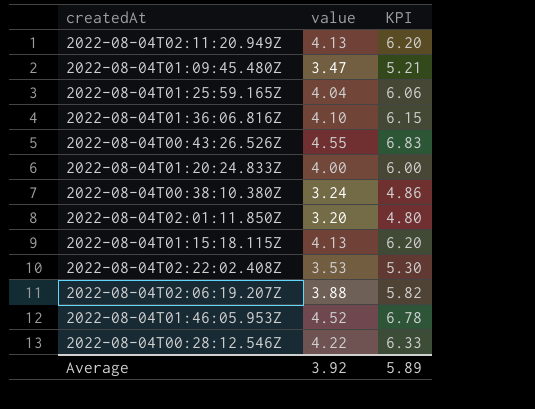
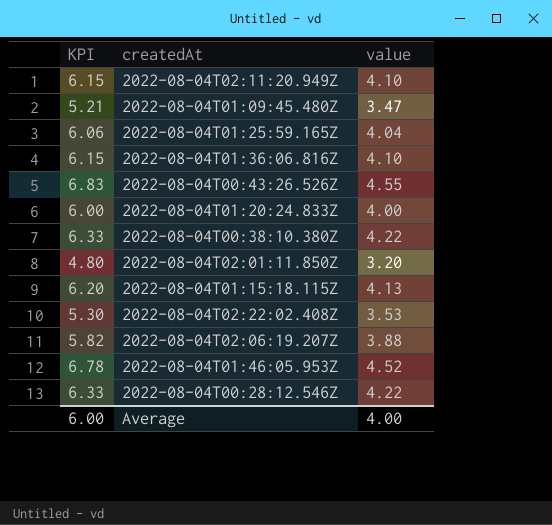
column KPI | position: 3 -> 1
2022-08-04T02:11:20.949Z | KPI: 6.20 -> 6.15
2022-08-04T02:11:20.949Z | value: 4.13 -> 4.10
2022-08-04T00:38:10.380Z | KPI: 4.86 -> 6.33
2022-08-04T00:38:10.380Z | value: 3.24 -> 4.22
Average | KPI: 5.89 -> 6.00
Average | value: 3.92 -> 4.00

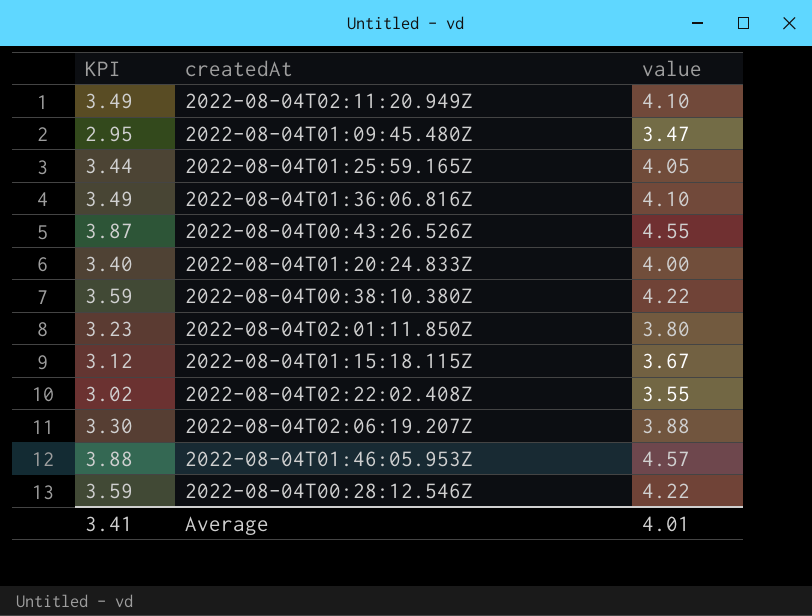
column KPI | formula: [value] * 1.5 -> [value] * 0.85
2022-08-04T01:25:59.165Z | value: 4.04 -> 4.05
2022-08-04T02:01:11.850Z | value: 3.20 -> 3.80
2022-08-04T01:15:18.115Z | value: 4.13 -> 3.67
2022-08-04T02:22:02.408Z | value: 3.53 -> 3.55
2022-08-04T01:46:05.953Z | value: 4.52 -> 4.57
Average | KPI: 6.00 -> 3.41
Average | value: 4.00 -> 4.01

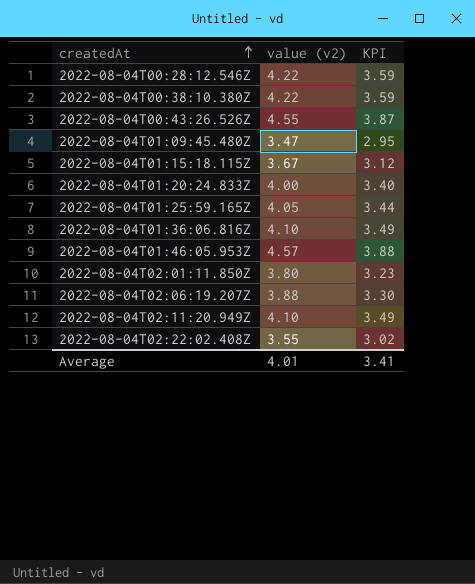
row order: none -> createdAt ascending
column name: value -> value (v2)
column KPI | position: 1 -> 3

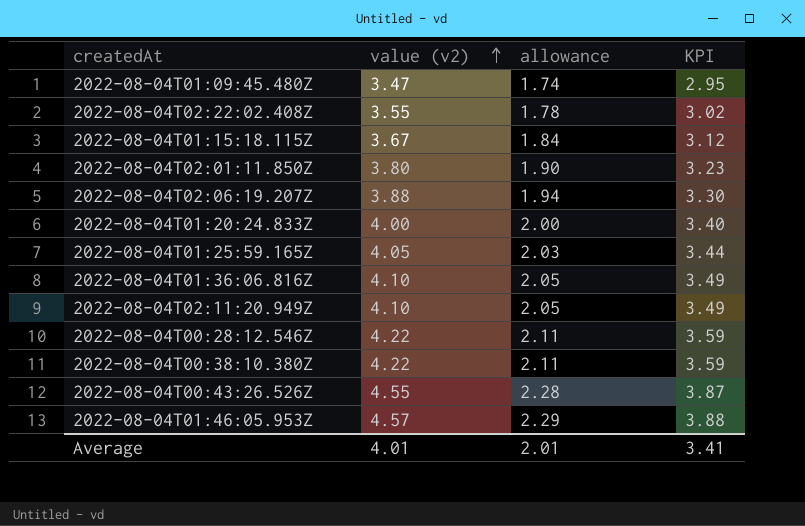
row order: createdAt ascending -> value (v2) ascending
column allowance | formula: none -> [value (v2)] * 0.5

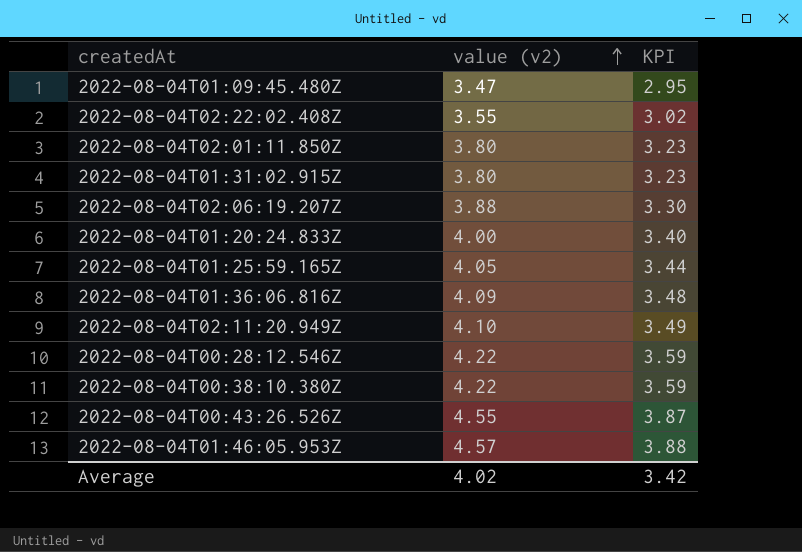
column allowance | formula: [value (v2)] * 0.5 -> none
row 2022-08-04T01:15:18.115Z: 3.67 | 1.84 | 3.12 -> none
row 2022-08-04T01:31:02.915Z: none -> 3.80 | 3.23
2022-08-04T01:36:06.816Z | value (v2): 4.10 -> 4.09
2022-08-04T01:36:06.816Z | KPI: 3.49 -> 3.48
Average | value (v2): 4.01 -> 4.02
Average | KPI: 3.41 -> 3.42

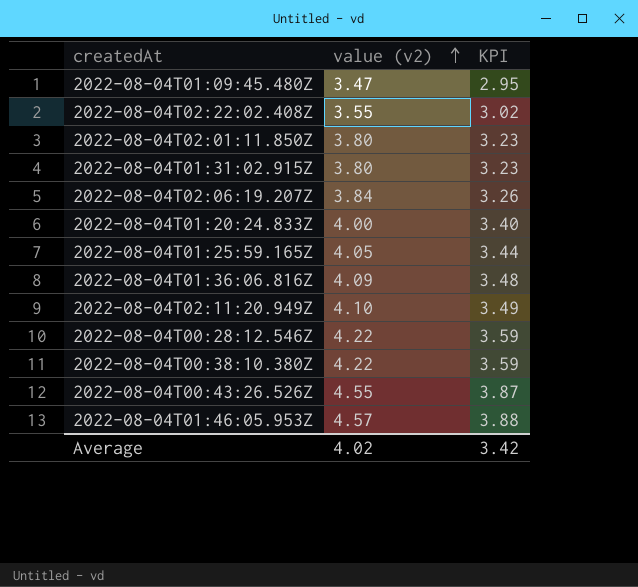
2022-08-04T02:06:19.207Z | value (v2): 3.88 -> 3.84
2022-08-04T02:06:19.207Z | KPI: 3.30 -> 3.26

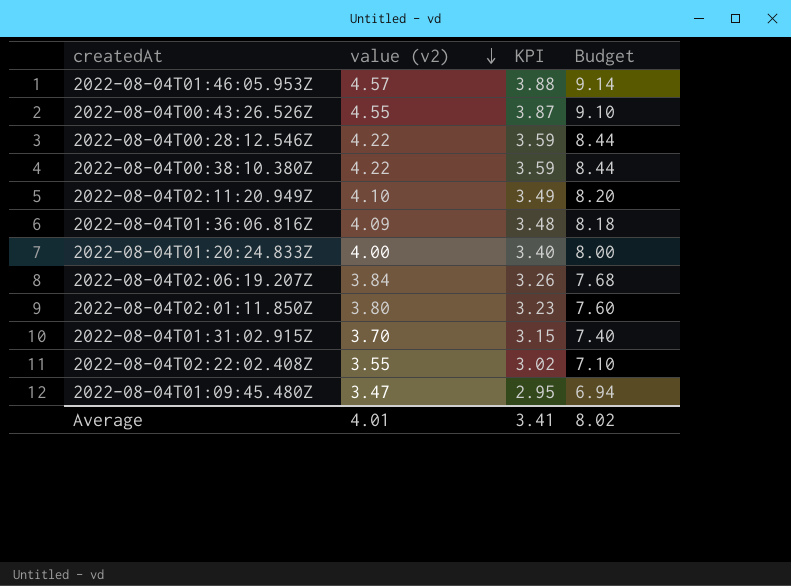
row order: value (v2) ascending -> value (v2) descending
column Budget | formula: none -> [value (v2)] * 2
row 2022-08-04T01:25:59.165Z: 4.05 | 3.44 -> none
2022-08-04T01:31:02.915Z | value (v2): 3.80 -> 3.70
2022-08-04T01:31:02.915Z | KPI: 3.23 -> 3.15
Average | value (v2): 4.02 -> 4.01
Average | KPI: 3.42 -> 3.41

